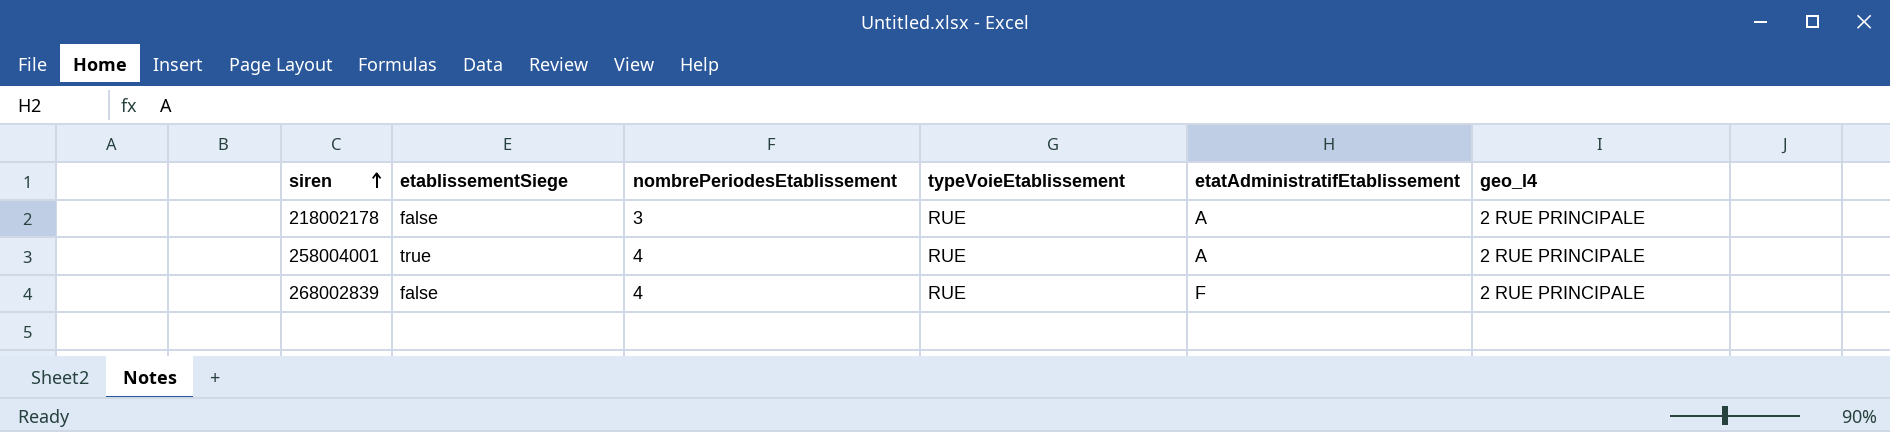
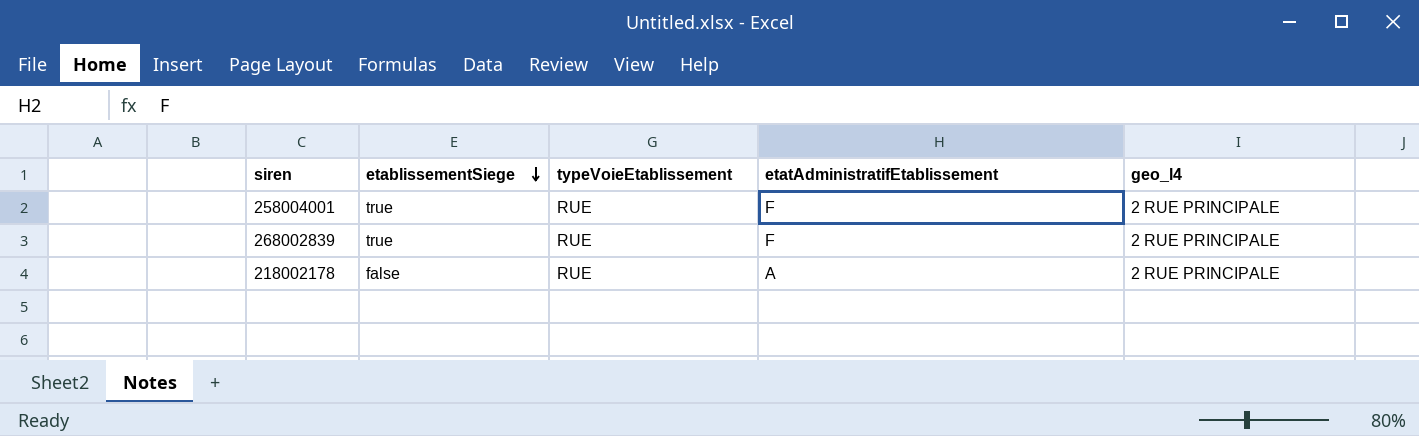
row order: siren ascending -> etablissementSiege descending
column nombrePeriodesEtablissement | position: 3 -> none
258004001 | etatAdministratifEtablissement: A -> F
268002839 | etablissementSiege: false -> true

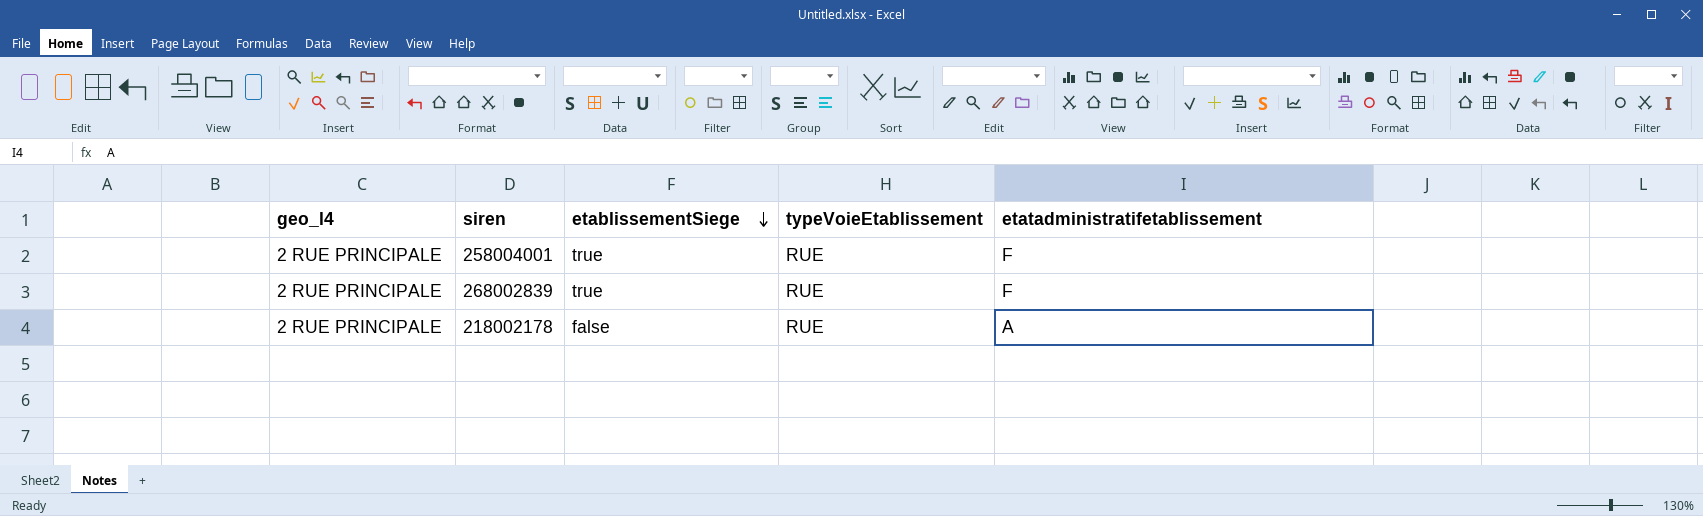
column geo_l4 | position: 5 -> 1
column name: etatAdministratifEtablissement -> etatadministratifetablissement

